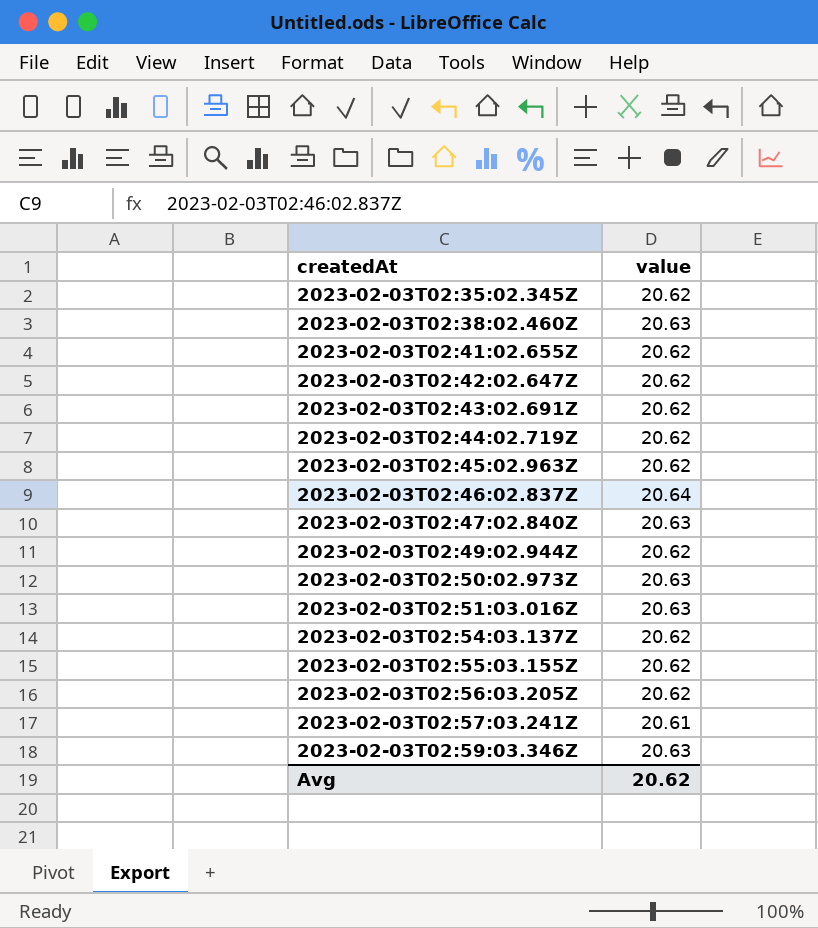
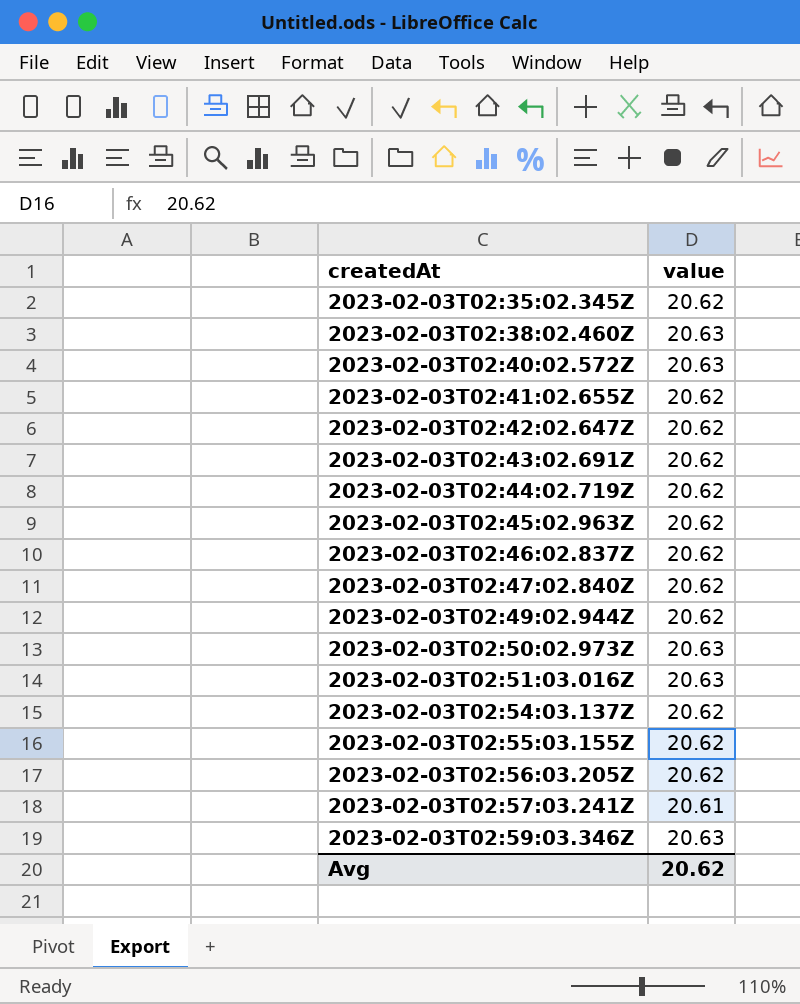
row 2023-02-03T02:40:02.572Z: none -> 20.63
2023-02-03T02:46:02.837Z | value: 20.64 -> 20.62
2023-02-03T02:47:02.840Z | value: 20.63 -> 20.62

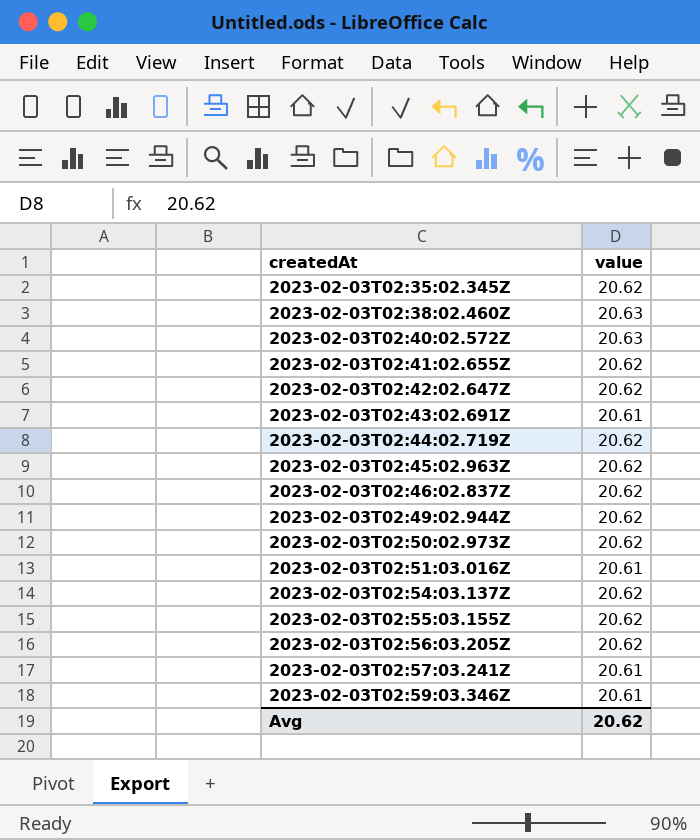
row 2023-02-03T02:47:02.840Z: 20.62 -> none
2023-02-03T02:43:02.691Z | value: 20.62 -> 20.61
2023-02-03T02:50:02.973Z | value: 20.63 -> 20.62
2023-02-03T02:51:03.016Z | value: 20.63 -> 20.61
2023-02-03T02:59:03.346Z | value: 20.63 -> 20.61

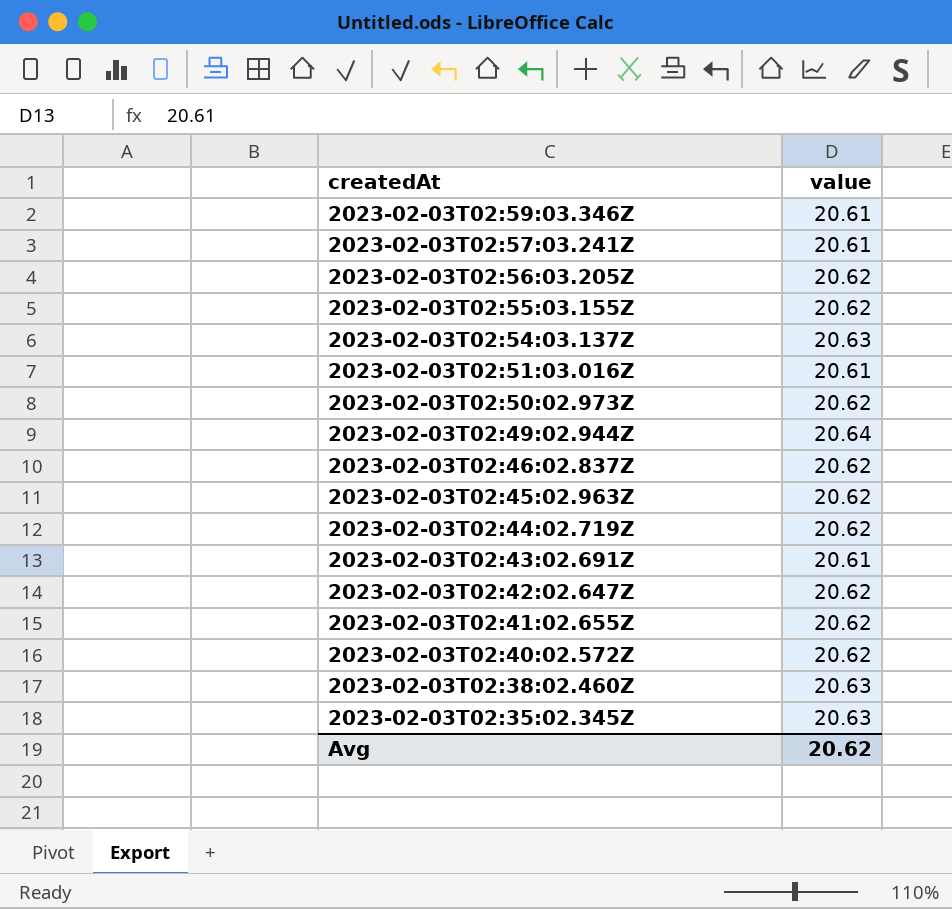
row order: createdAt ascending -> createdAt descending
2023-02-03T02:54:03.137Z | value: 20.62 -> 20.63
2023-02-03T02:49:02.944Z | value: 20.62 -> 20.64
2023-02-03T02:40:02.572Z | value: 20.63 -> 20.62
2023-02-03T02:35:02.345Z | value: 20.62 -> 20.63

